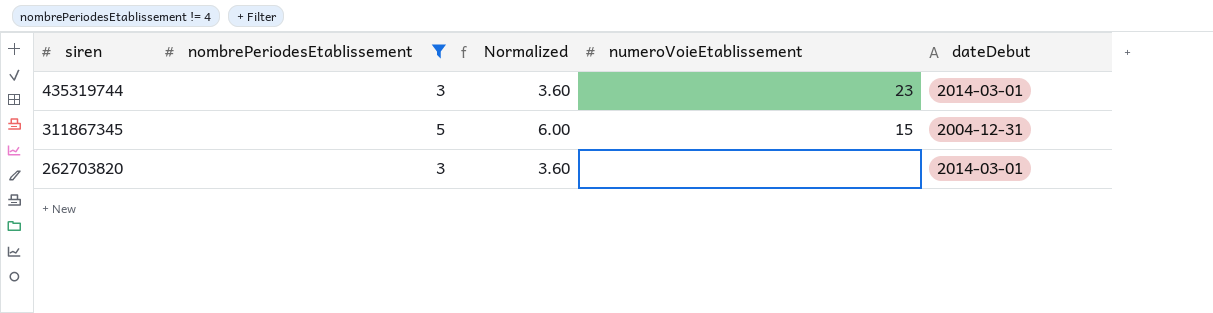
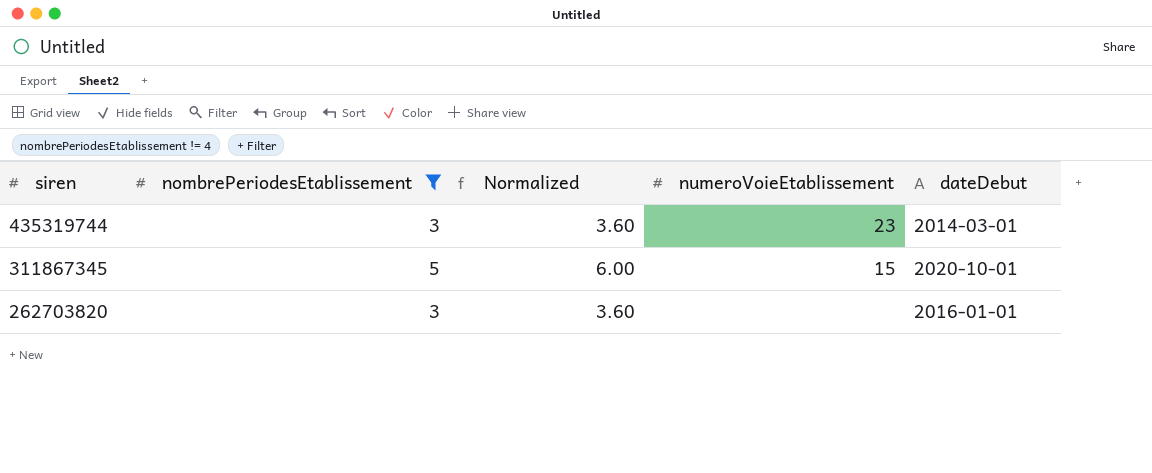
311867345 | dateDebut: 2004-12-31 -> 2020-10-01
262703820 | dateDebut: 2014-03-01 -> 2016-01-01

